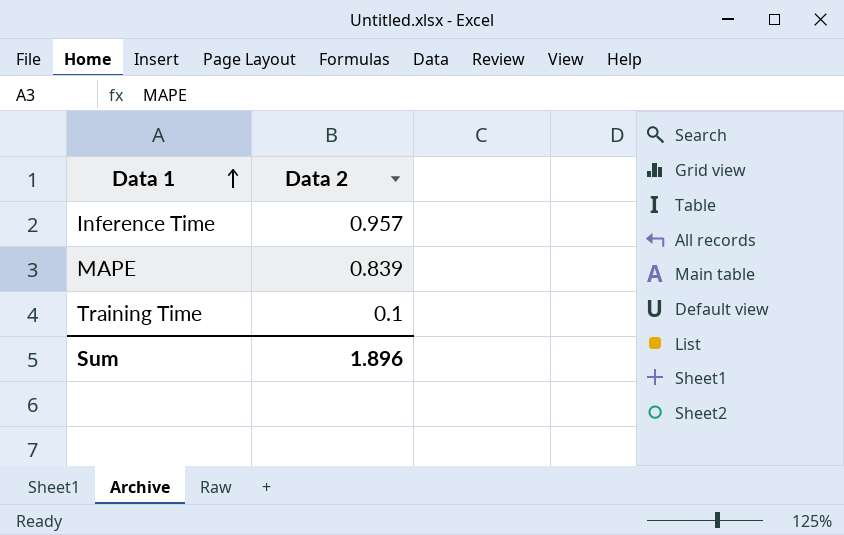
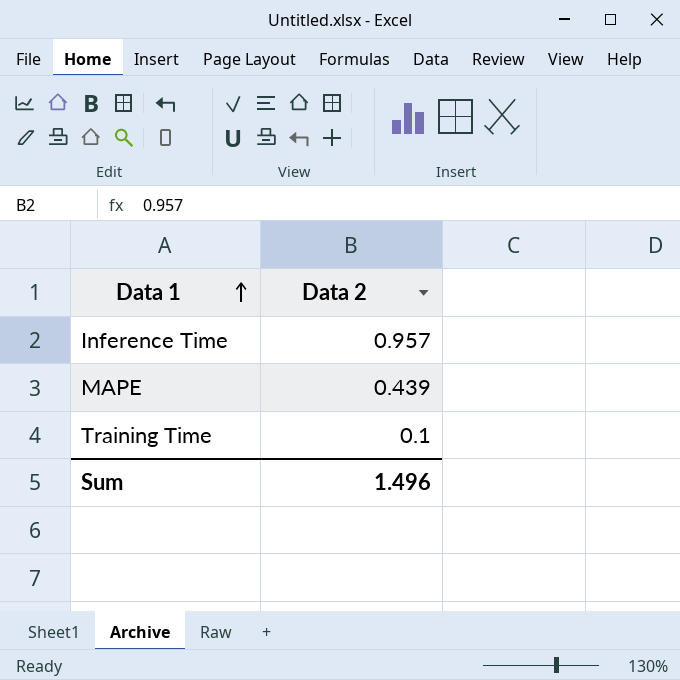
MAPE | Data 2: 0.839 -> 0.439
Sum | Data 2: 1.896 -> 1.496

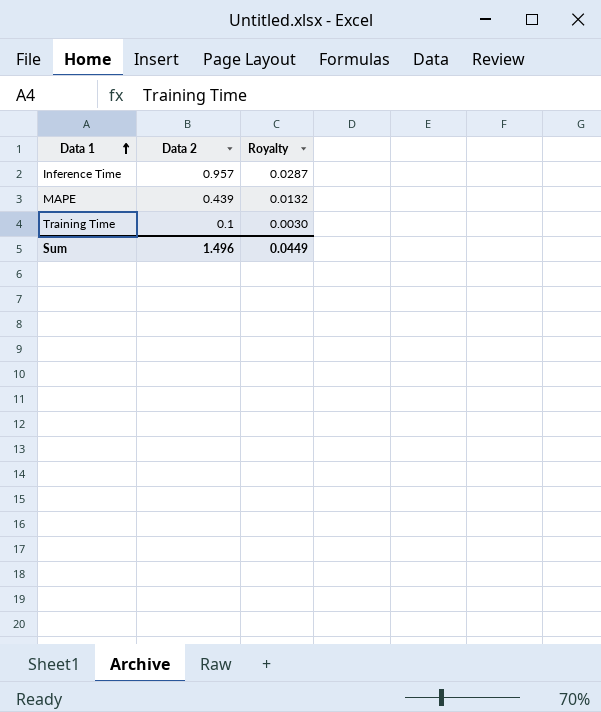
column Royalty | formula: none -> [Data 2] * 0.03

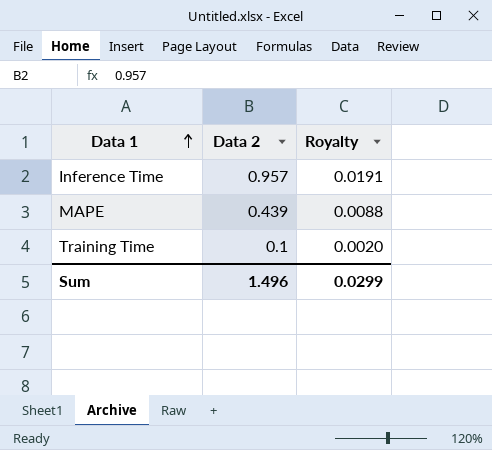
column Royalty | formula: [Data 2] * 0.03 -> [Data 2] * 0.02
Sum | Royalty: 0.0449 -> 0.0299

